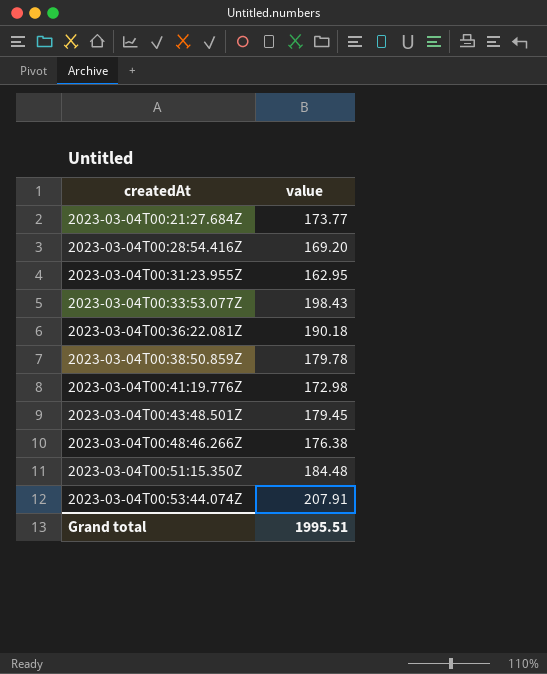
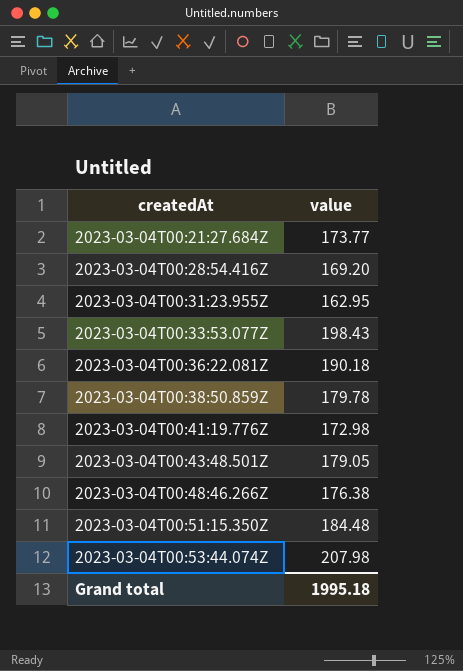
2023-03-04T00:43:48.501Z | value: 179.45 -> 179.05
2023-03-04T00:53:44.074Z | value: 207.91 -> 207.98
Grand total | value: 1995.51 -> 1995.18

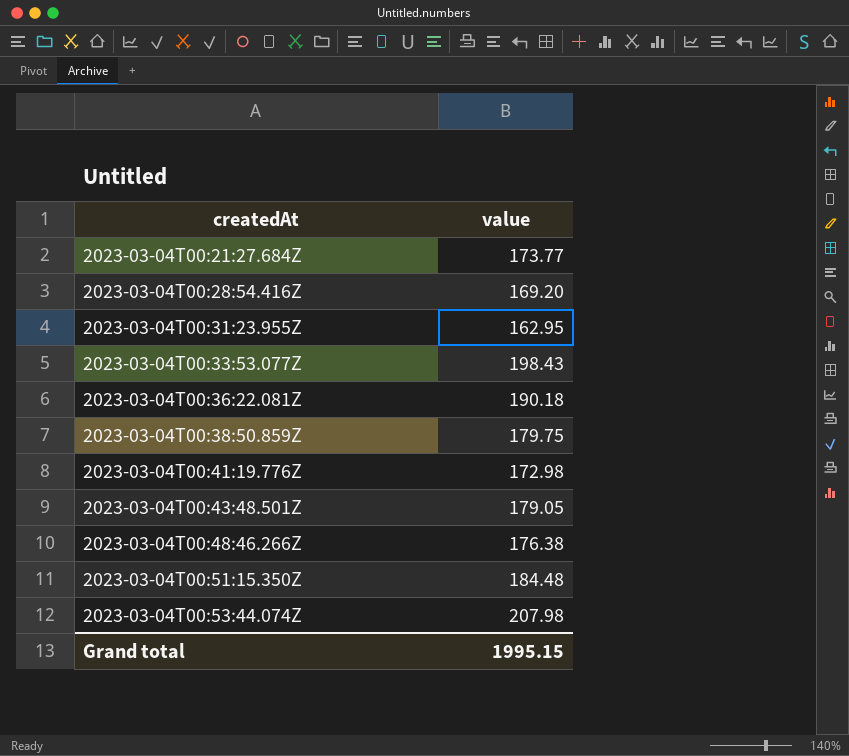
2023-03-04T00:38:50.859Z | value: 179.78 -> 179.75
Grand total | value: 1995.18 -> 1995.15

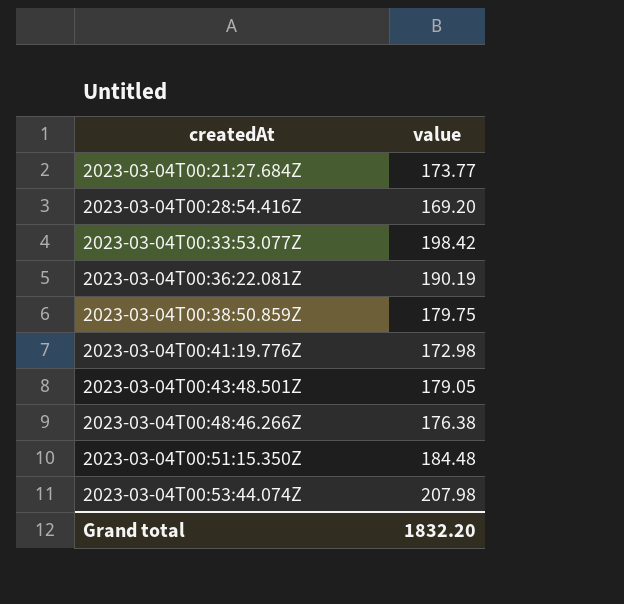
row 2023-03-04T00:31:23.955Z: 162.95 -> none
2023-03-04T00:33:53.077Z | value: 198.43 -> 198.42
2023-03-04T00:36:22.081Z | value: 190.18 -> 190.19
Grand total | value: 1995.15 -> 1832.20

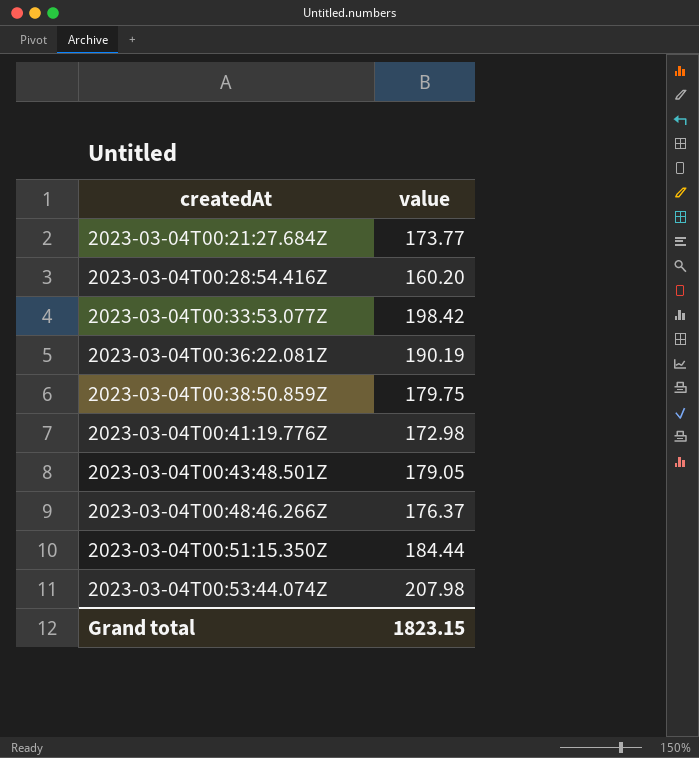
2023-03-04T00:28:54.416Z | value: 169.20 -> 160.20
2023-03-04T00:48:46.266Z | value: 176.38 -> 176.37
2023-03-04T00:51:15.350Z | value: 184.48 -> 184.44
Grand total | value: 1832.20 -> 1823.15

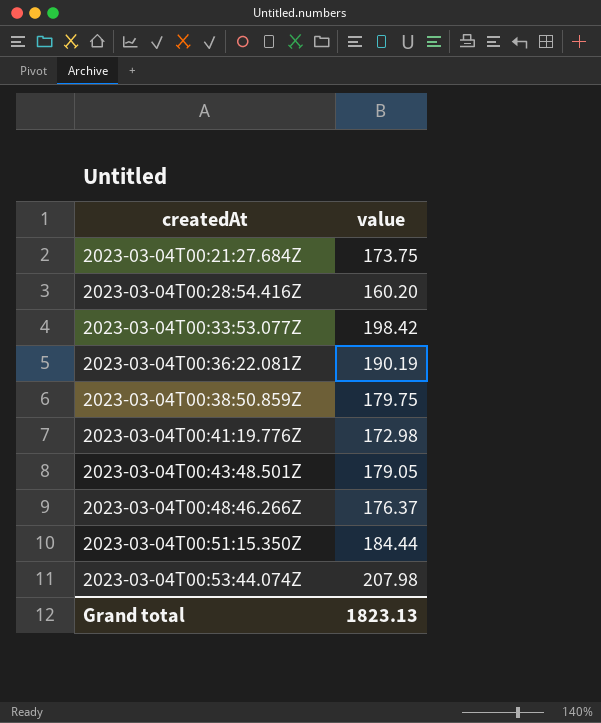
2023-03-04T00:21:27.684Z | value: 173.77 -> 173.75
Grand total | value: 1823.15 -> 1823.13

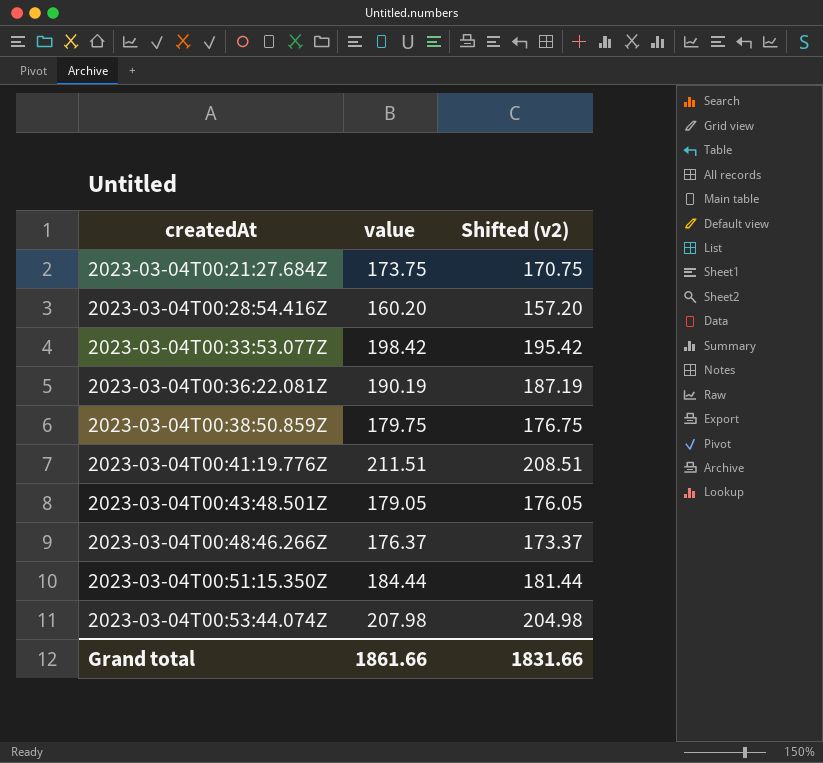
column Shifted (v2) | formula: none -> [value] - 3
2023-03-04T00:41:19.776Z | value: 172.98 -> 211.51
Grand total | value: 1823.13 -> 1861.66

